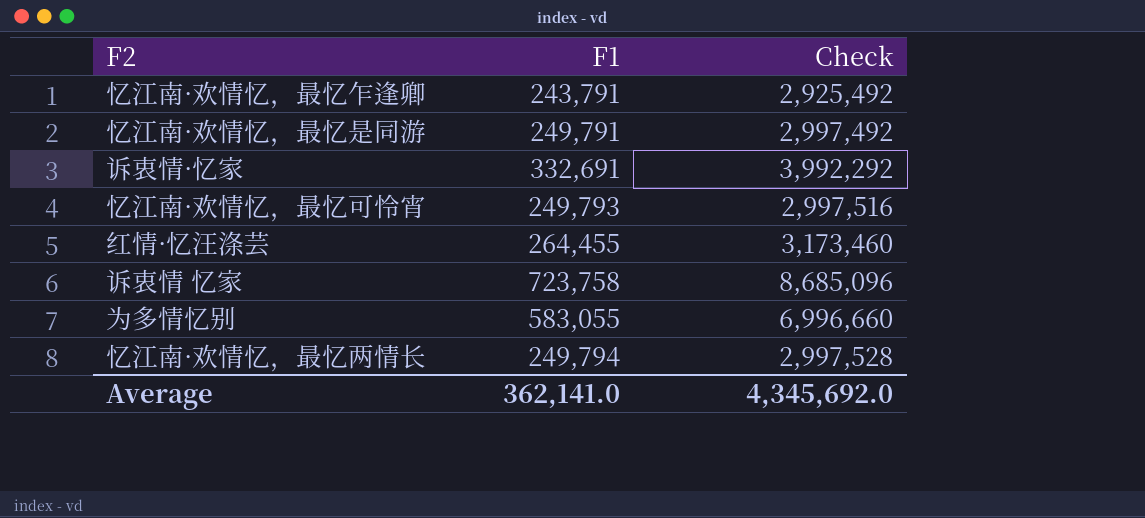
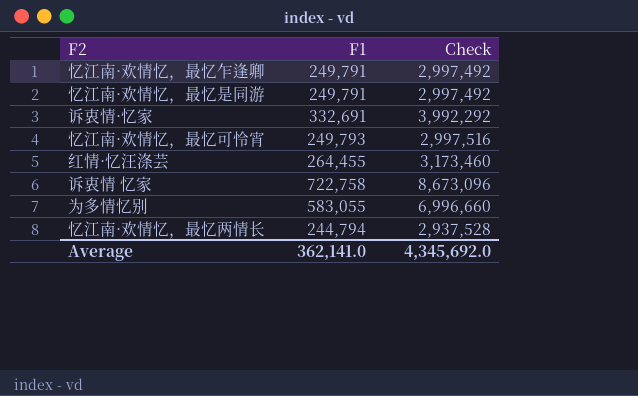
忆江南·欢情忆，最忆乍逢卿 | F1: 243,791 -> 249,791
忆江南·欢情忆，最忆乍逢卿 | Check: 2,925,492 -> 2,997,492
诉衷情 忆家 | F1: 723,758 -> 722,758
诉衷情 忆家 | Check: 8,685,096 -> 8,673,096
忆江南·欢情忆，最忆两情长 | F1: 249,794 -> 244,794
忆江南·欢情忆，最忆两情长 | Check: 2,997,528 -> 2,937,528

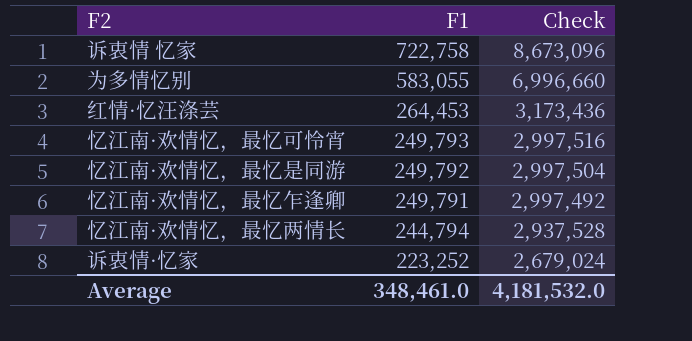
row order: none -> F1 descending
红情·忆汪涤芸 | F1: 264,455 -> 264,453
红情·忆汪涤芸 | Check: 3,173,460 -> 3,173,436
忆江南·欢情忆，最忆是同游 | F1: 249,791 -> 249,792
忆江南·欢情忆，最忆是同游 | Check: 2,997,492 -> 2,997,504
诉衷情·忆家 | F1: 332,691 -> 223,252
诉衷情·忆家 | Check: 3,992,292 -> 2,679,024
Average | F1: 362,141.0 -> 348,461.0
Average | Check: 4,345,692.0 -> 4,181,532.0

